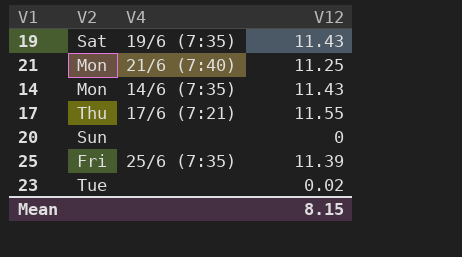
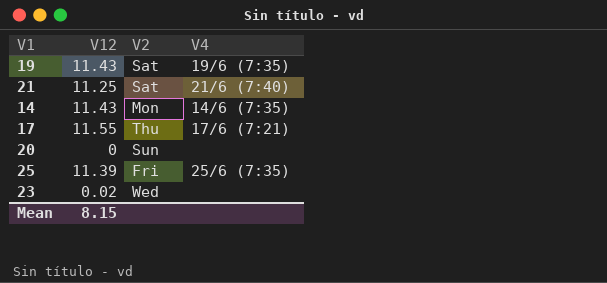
column V12 | position: 4 -> 2
21 | V2: Mon -> Sat
23 | V2: Tue -> Wed

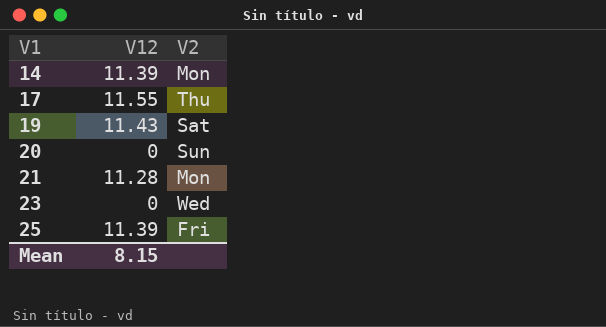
row order: none -> V1 ascending
column V4 | position: 4 -> none
14 | V12: 11.43 -> 11.39
21 | V12: 11.25 -> 11.28
21 | V2: Sat -> Mon
23 | V12: 0.02 -> 0

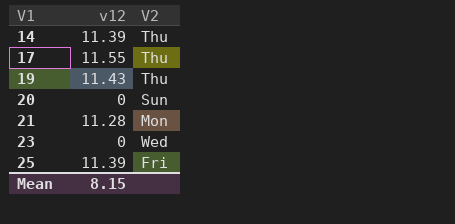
column name: V12 -> v12
14 | V2: Mon -> Thu
19 | V2: Sat -> Thu

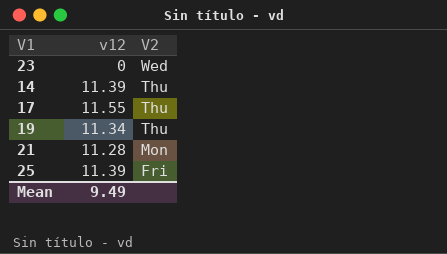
row order: V1 ascending -> V2 descending
row 20: 0 | Sun -> none
19 | v12: 11.43 -> 11.34
Mean | v12: 8.15 -> 9.49

